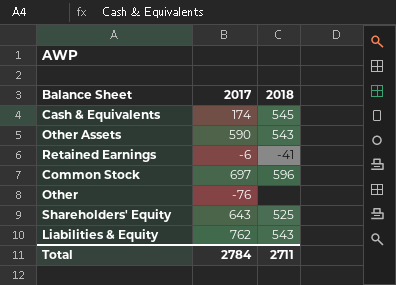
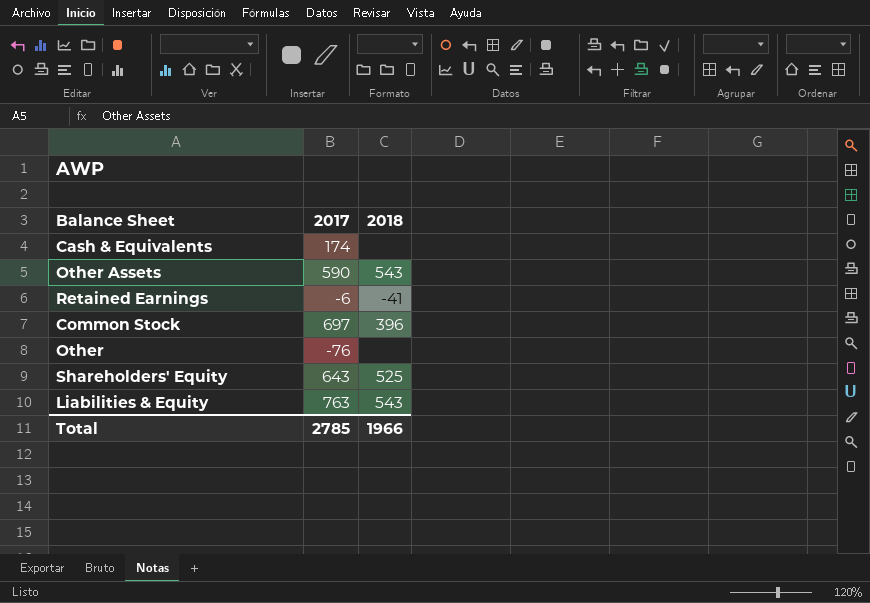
Cash & Equivalents | 2018: 545 -> none
Common Stock | 2018: 596 -> 396
Liabilities & Equity | 2017: 762 -> 763
Total | 2017: 2784 -> 2785
Total | 2018: 2711 -> 1966

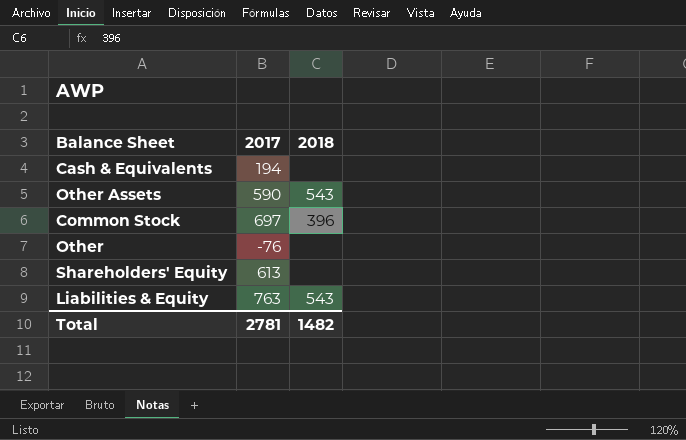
row Retained Earnings: -6 | -41 -> none
Cash & Equivalents | 2017: 174 -> 194
Shareholders' Equity | 2017: 643 -> 613
Shareholders' Equity | 2018: 525 -> none
Total | 2017: 2785 -> 2781
Total | 2018: 1966 -> 1482

